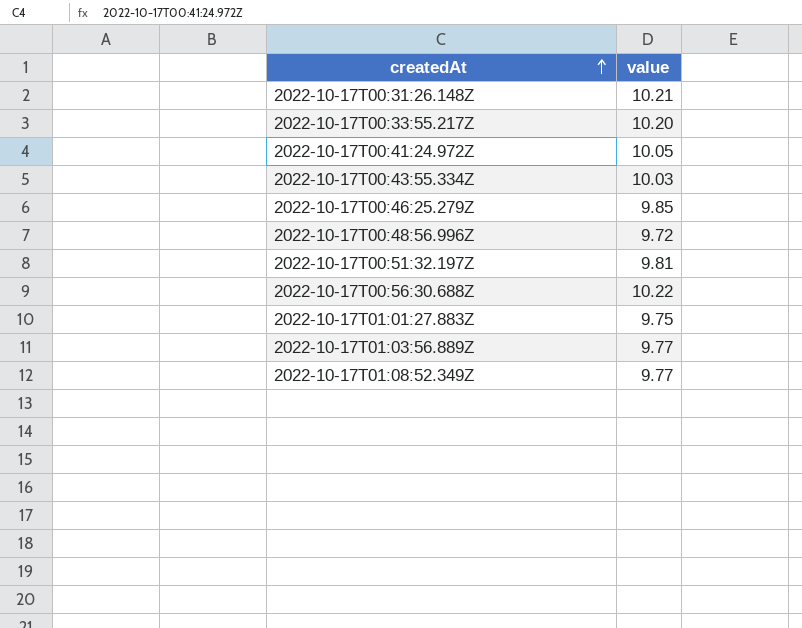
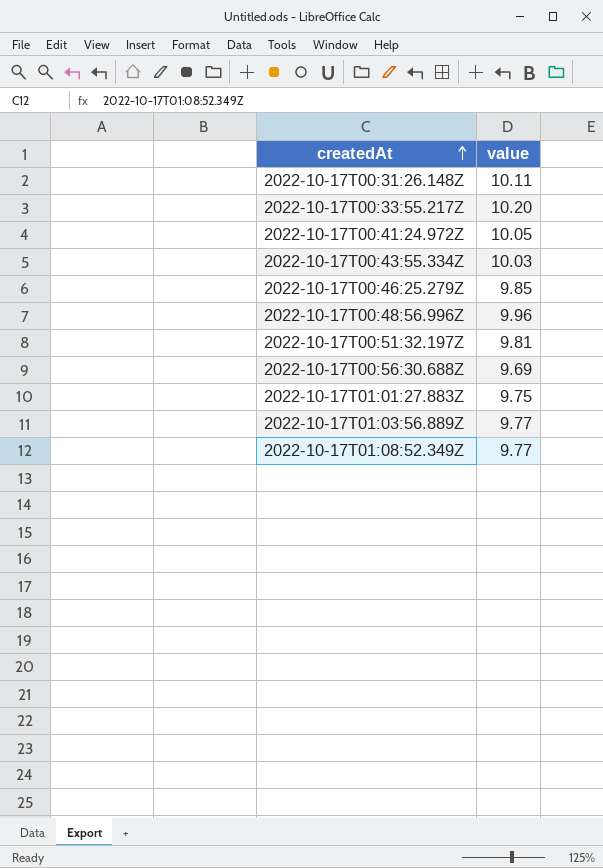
2022-10-17T00:31:26.148Z | value: 10.21 -> 10.11
2022-10-17T00:48:56.996Z | value: 9.72 -> 9.96
2022-10-17T00:56:30.688Z | value: 10.22 -> 9.69

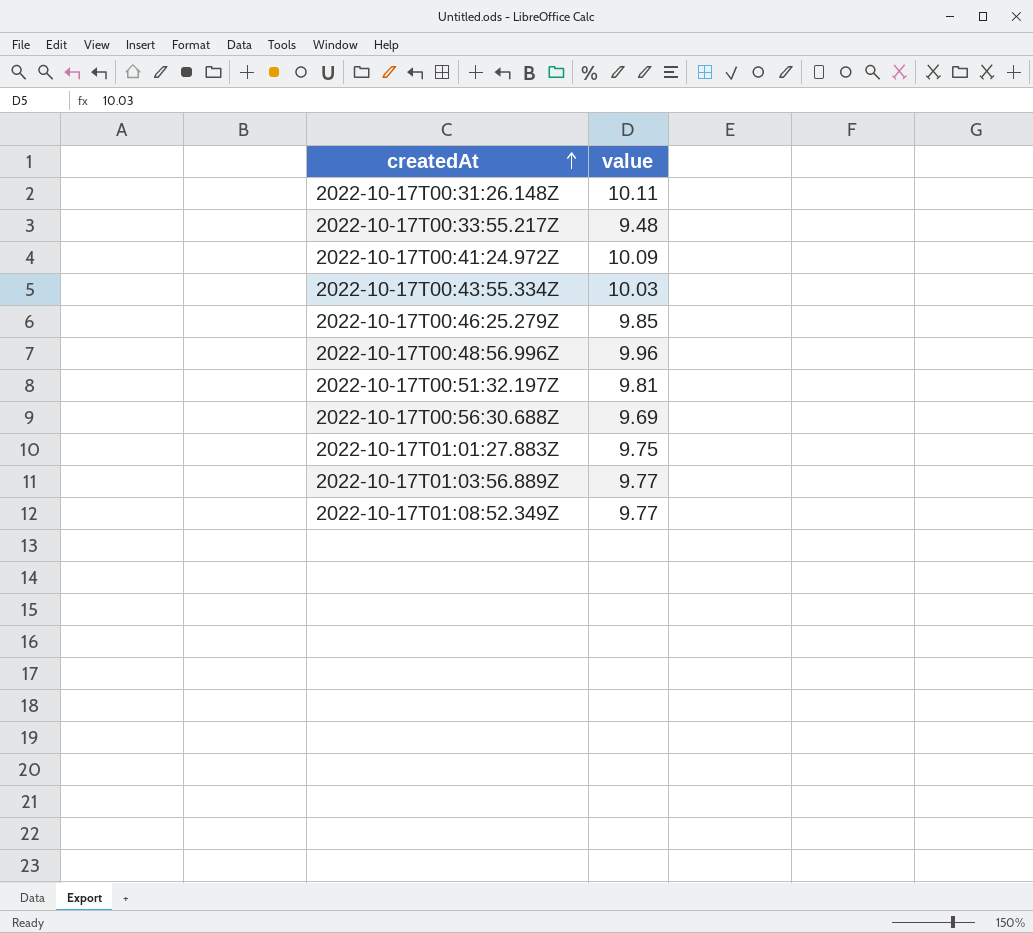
2022-10-17T00:33:55.217Z | value: 10.20 -> 9.48
2022-10-17T00:41:24.972Z | value: 10.05 -> 10.09

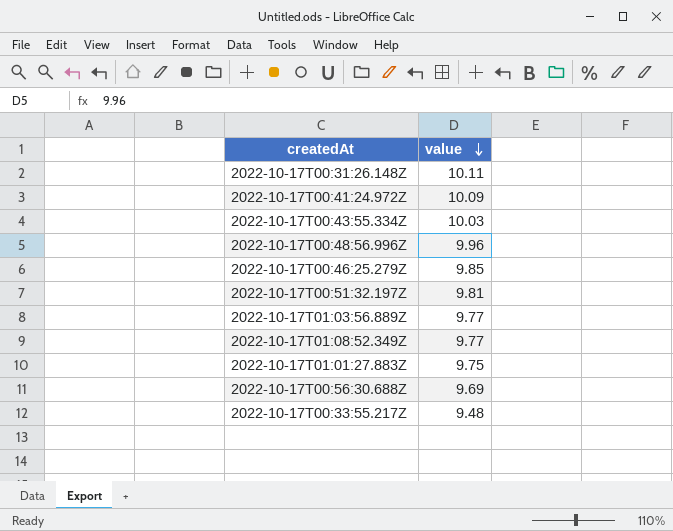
row order: createdAt ascending -> value descending

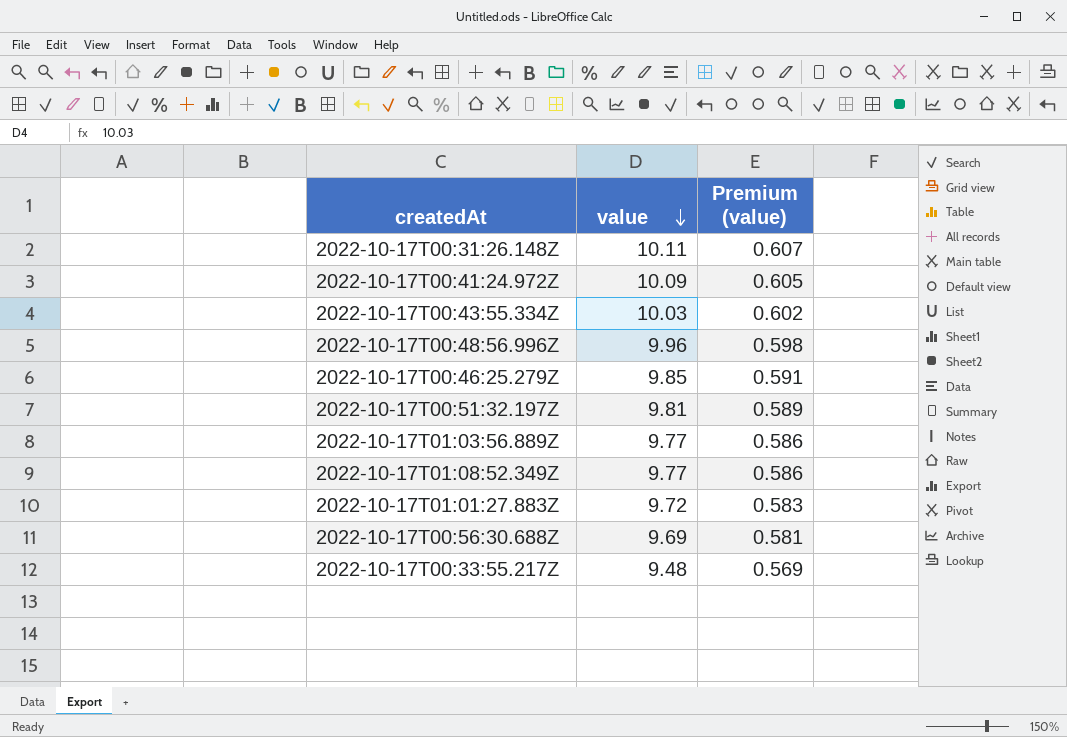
column Premium (value) | formula: none -> [value] * 0.06
2022-10-17T01:01:27.883Z | value: 9.75 -> 9.72

